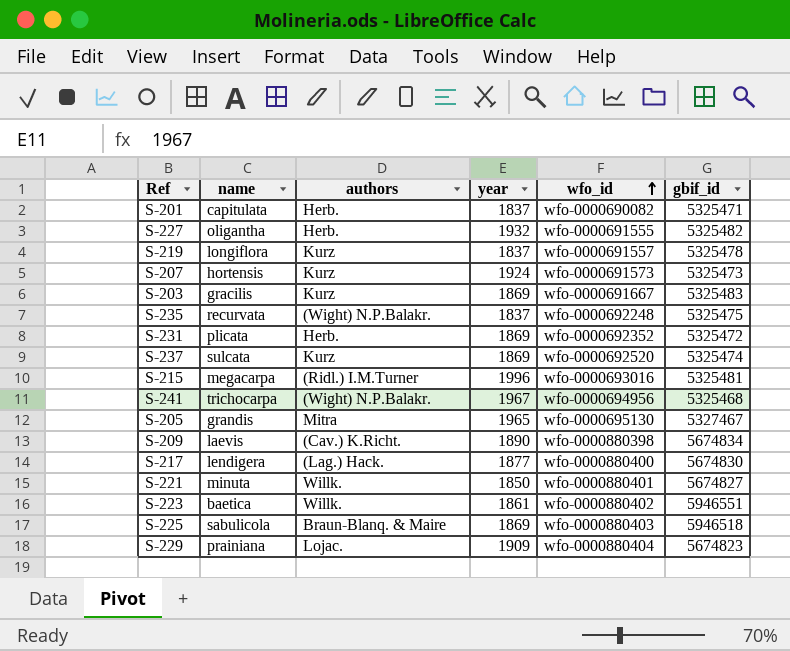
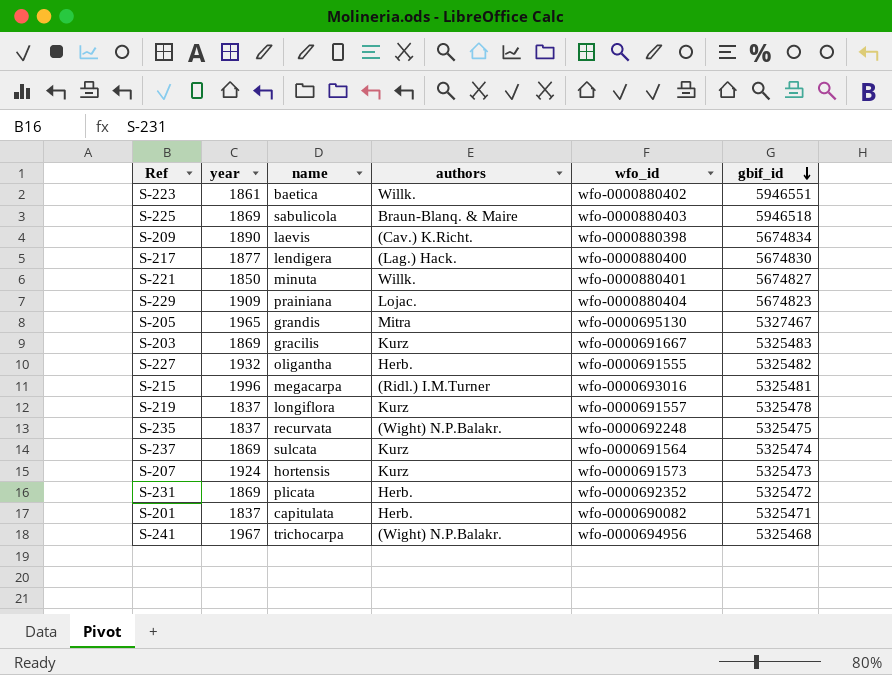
row order: wfo_id ascending -> gbif_id descending
column year | position: 4 -> 2
S-237 | wfo_id: wfo-0000692520 -> wfo-0000691564

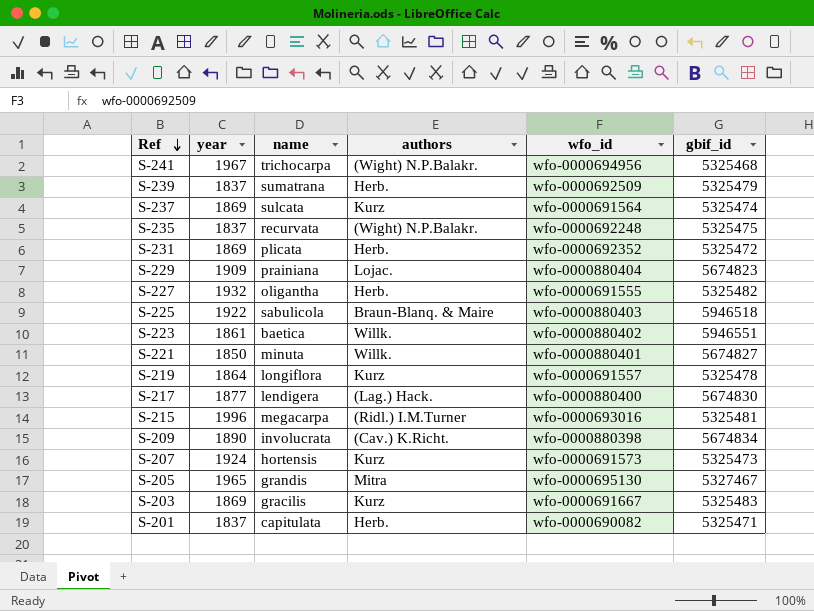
row order: gbif_id descending -> Ref descending
row S-239: none -> 1837 | sumatrana | Herb. | wfo-0000692509 | 5325479
S-225 | year: 1869 -> 1922
S-219 | year: 1837 -> 1864
S-209 | name: laevis -> involucrata

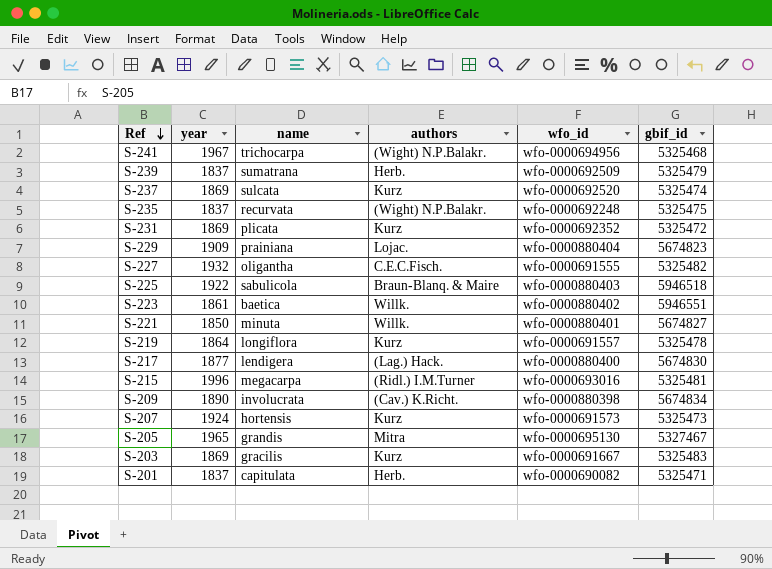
S-237 | wfo_id: wfo-0000691564 -> wfo-0000692520
S-231 | authors: Herb. -> Kurz
S-227 | authors: Herb. -> C.E.C.Fisch.

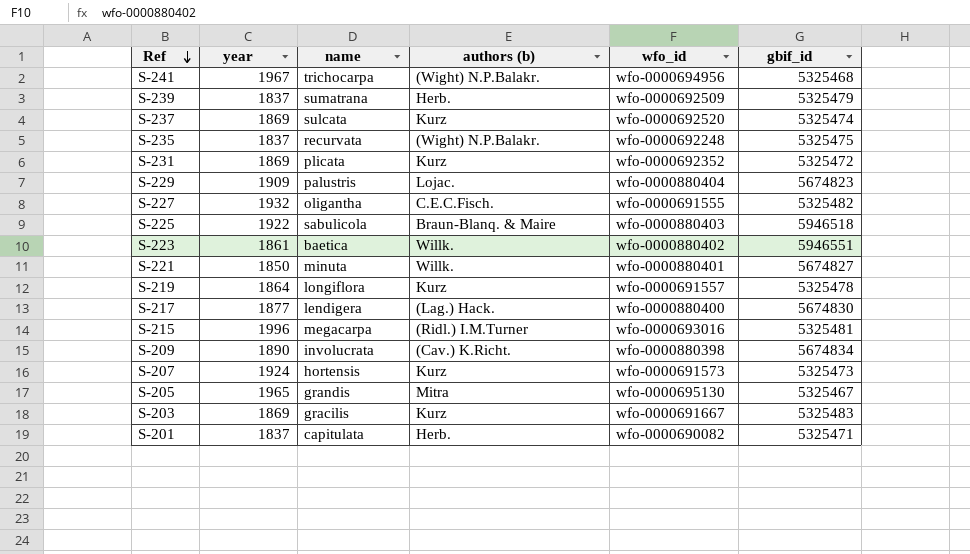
column name: authors -> authors (b)
S-229 | name: prainiana -> palustris
S-205 | gbif_id: 5327467 -> 5325467

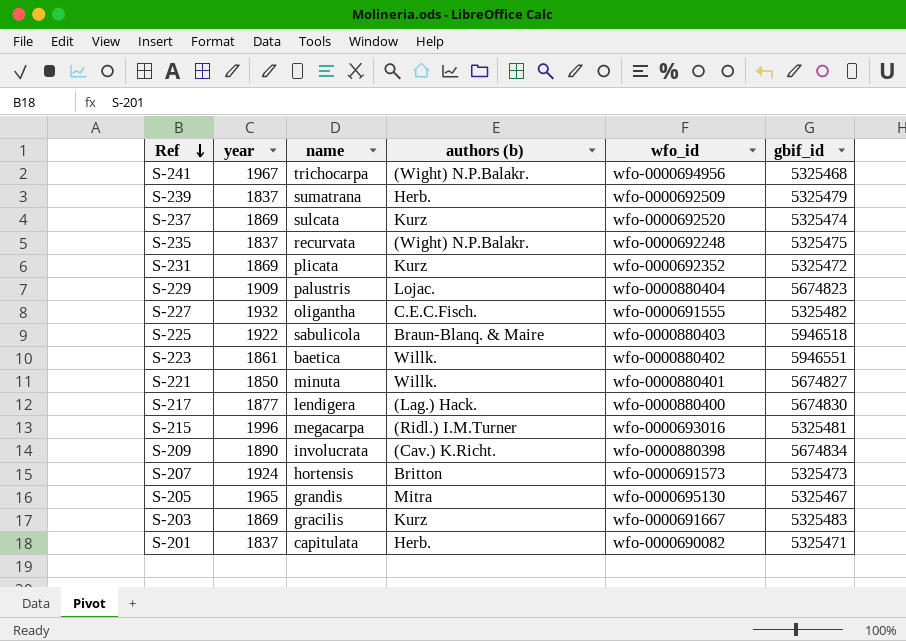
row S-219: 1864 | longiflora | Kurz | wfo-0000691557 | 5325478 -> none
S-207 | authors (b): Kurz -> Britton

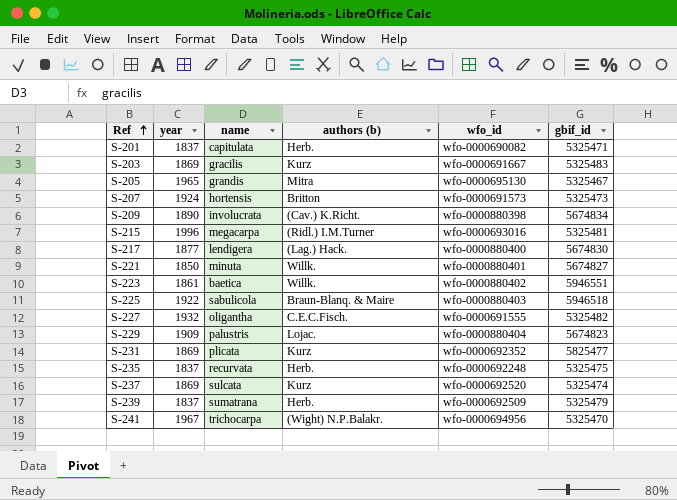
row order: Ref descending -> Ref ascending
S-231 | gbif_id: 5325472 -> 5825477
S-235 | authors (b): (Wight) N.P.Balakr. -> Herb.
S-241 | gbif_id: 5325468 -> 5325470

